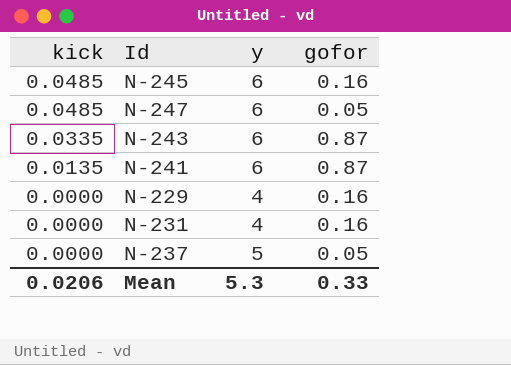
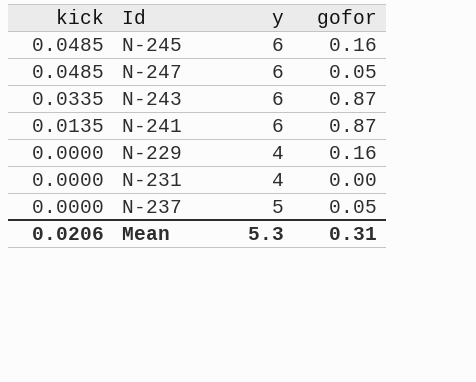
N-231 | gofor: 0.16 -> 0.00
Mean | gofor: 0.33 -> 0.31

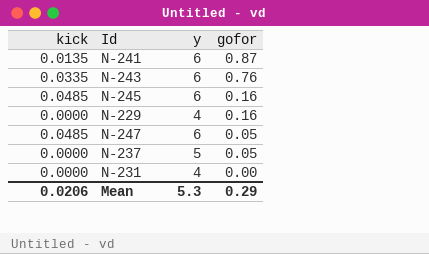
row order: kick descending -> gofor descending
N-243 | gofor: 0.87 -> 0.76
Mean | gofor: 0.31 -> 0.29

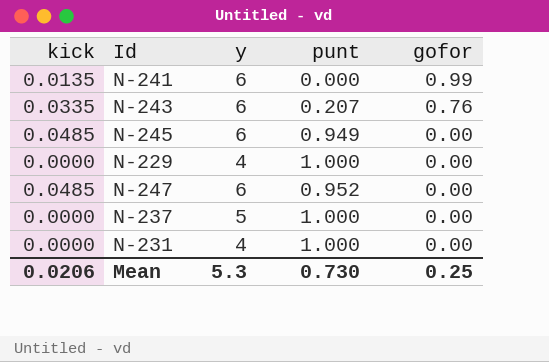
column punt | position: none -> 4
N-241 | gofor: 0.87 -> 0.99
N-245 | gofor: 0.16 -> 0.00
N-229 | gofor: 0.16 -> 0.00
N-247 | gofor: 0.05 -> 0.00
N-237 | gofor: 0.05 -> 0.00
Mean | gofor: 0.29 -> 0.25

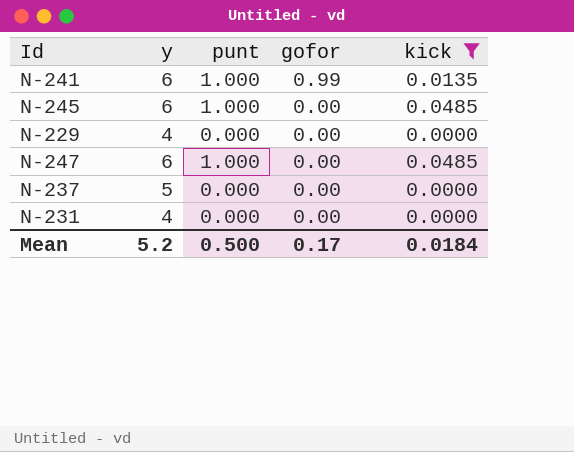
filter: none -> kick != 0.0335
column kick | position: 1 -> 5
N-241 | punt: 0.000 -> 1.000
N-245 | punt: 0.949 -> 1.000
N-229 | punt: 1.000 -> 0.000
N-247 | punt: 0.952 -> 1.000
N-237 | punt: 1.000 -> 0.000
N-231 | punt: 1.000 -> 0.000
Mean | y: 5.3 -> 5.2
Mean | punt: 0.730 -> 0.500
Mean | gofor: 0.25 -> 0.17
Mean | kick: 0.0206 -> 0.0184

